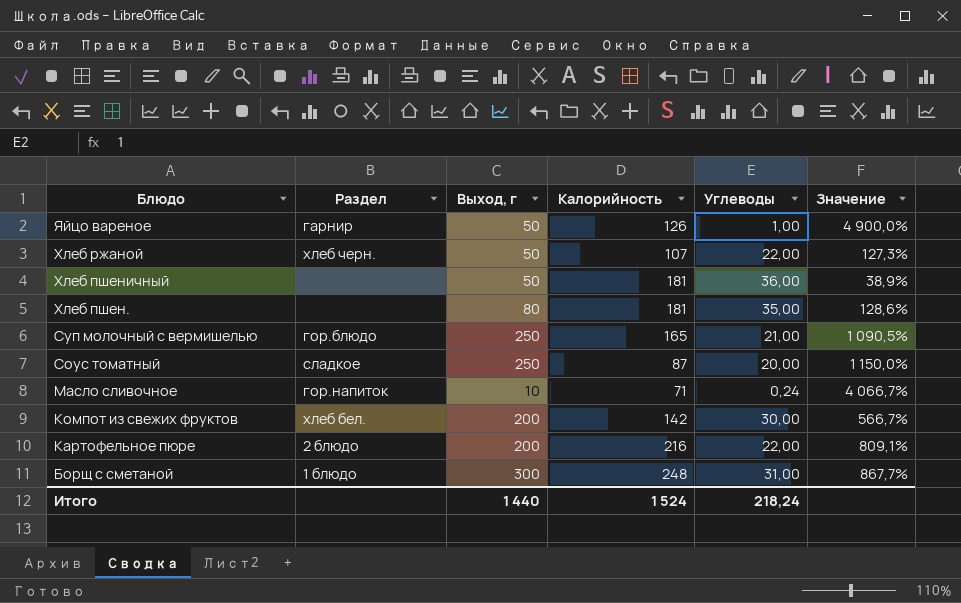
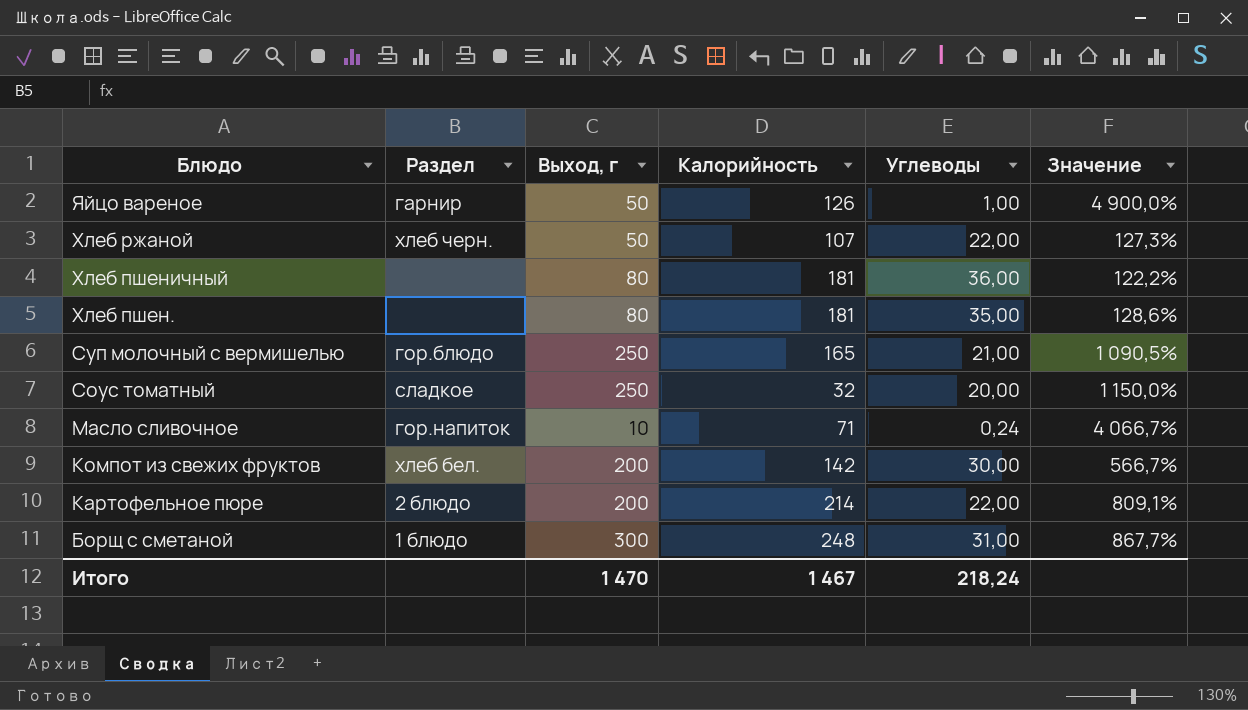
Хлеб пшеничный | Выход, г: 50 -> 80
Хлеб пшеничный | Значение: 38,9% -> 122,2%
Соус томатный | Калорийность: 87 -> 32
Картофельное пюре | Калорийность: 216 -> 214
Итого | Выход, г: 1 440 -> 1 470
Итого | Калорийность: 1 524 -> 1 467

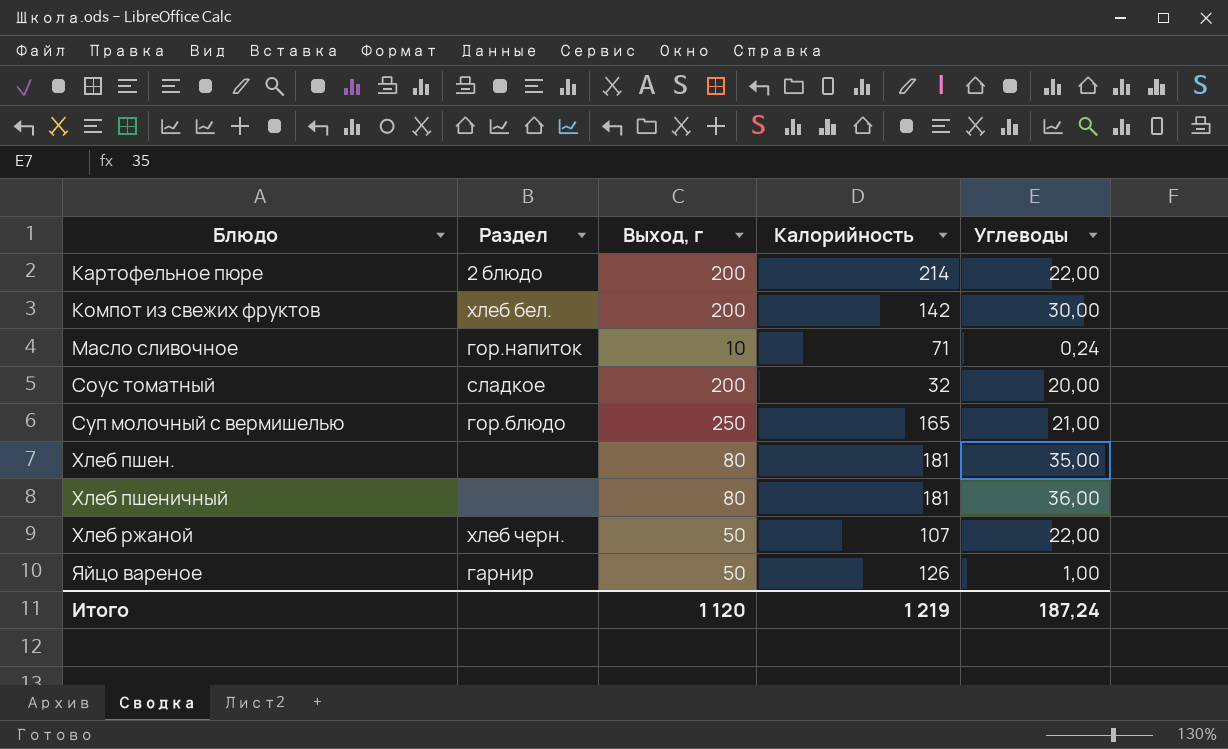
row order: Блюдо descending -> Блюдо ascending
column Значение | formula: ([Выход, г] - [Углеводы]) / [Углеводы] -> none
row Борщ с сметаной: 1 блюдо | 300 | 248 | 31,00 | 867,7% -> none
Соус томатный | Выход, г: 250 -> 200
Итого | Выход, г: 1 470 -> 1 120
Итого | Калорийность: 1 467 -> 1 219
Итого | Углеводы: 218,24 -> 187,24

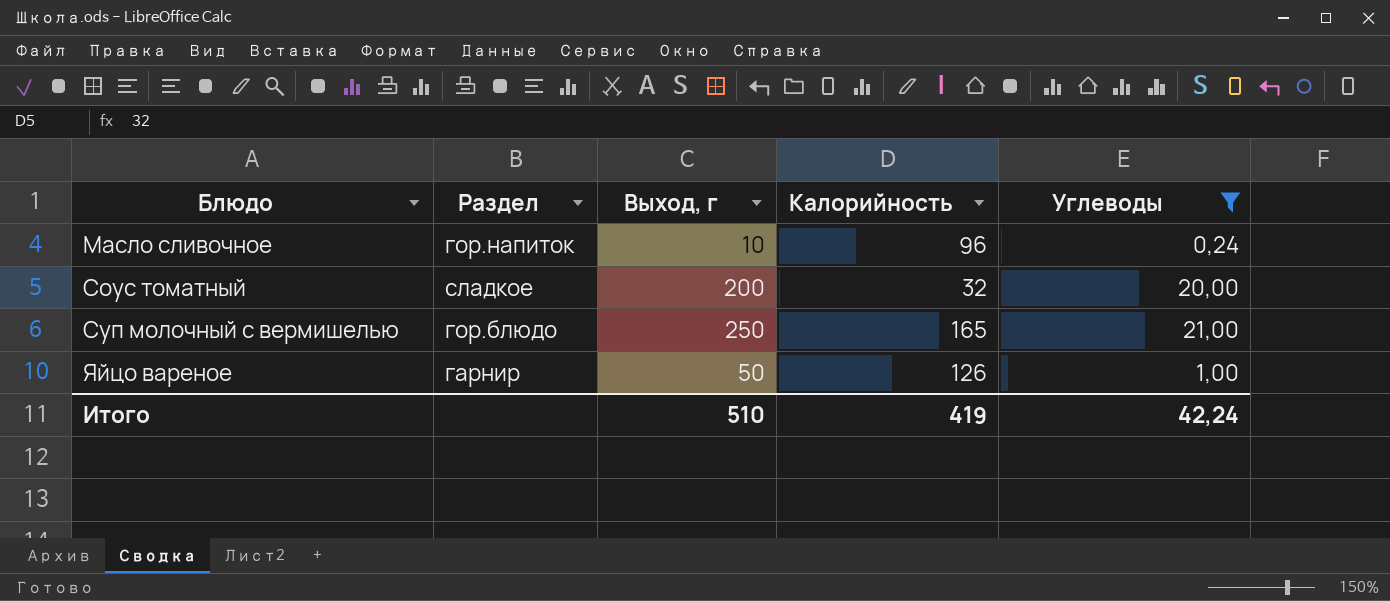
filter: none -> Углеводы <= 21,00
Масло сливочное | Калорийность: 71 -> 96
Итого | Выход, г: 1 120 -> 510
Итого | Калорийность: 1 219 -> 419
Итого | Углеводы: 187,24 -> 42,24

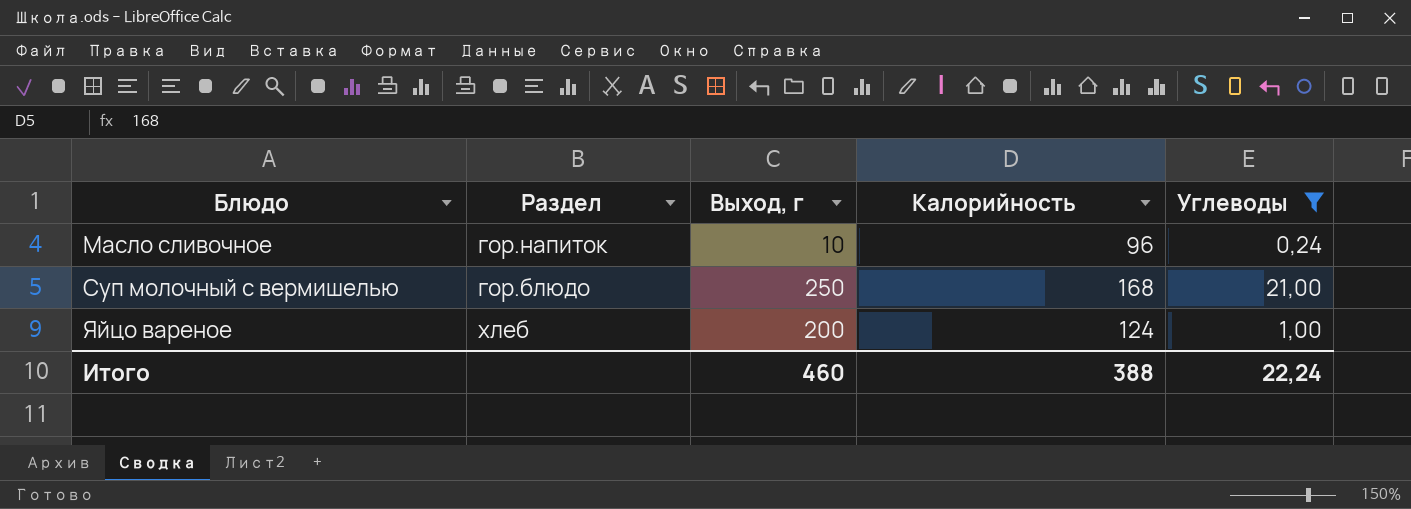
row Соус томатный: сладкое | 200 | 32 | 20,00 -> none
Суп молочный с вермишелью | Калорийность: 165 -> 168
Яйцо вареное | Раздел: гарнир -> хлеб
Яйцо вареное | Выход, г: 50 -> 200
Яйцо вареное | Калорийность: 126 -> 124
Итого | Выход, г: 510 -> 460
Итого | Калорийность: 419 -> 388
Итого | Углеводы: 42,24 -> 22,24

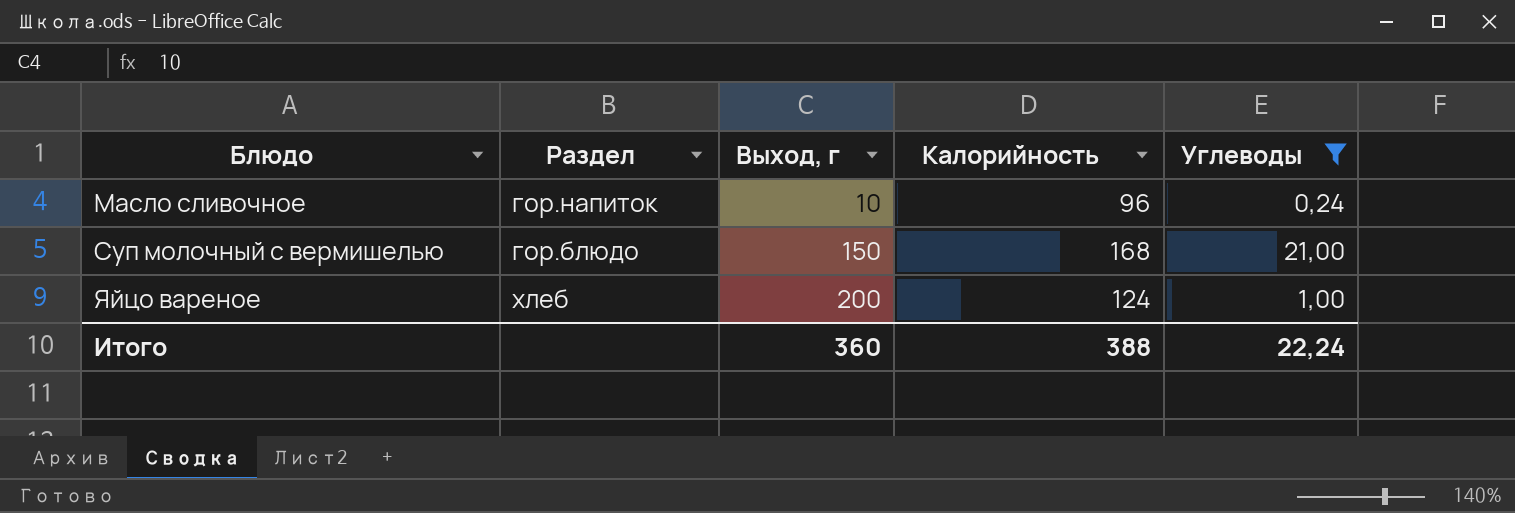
Суп молочный с вермишелью | Выход, г: 250 -> 150
Итого | Выход, г: 460 -> 360

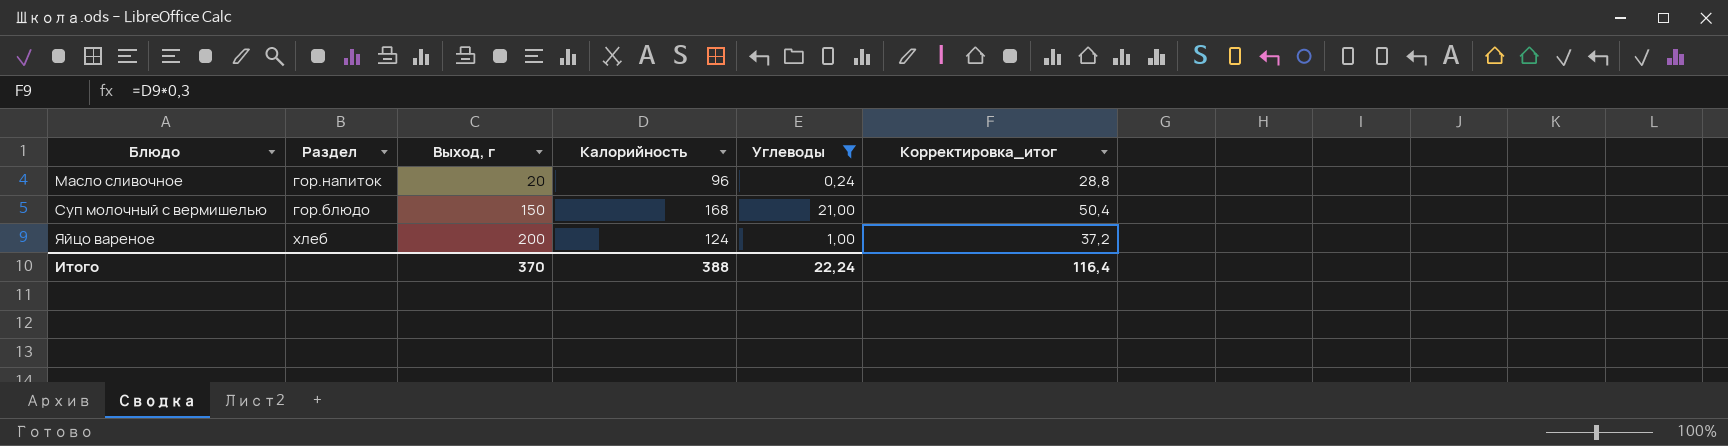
column Корректировка_итог | formula: none -> [Калорийность] * 0,3
Масло сливочное | Выход, г: 10 -> 20
Итого | Выход, г: 360 -> 370

